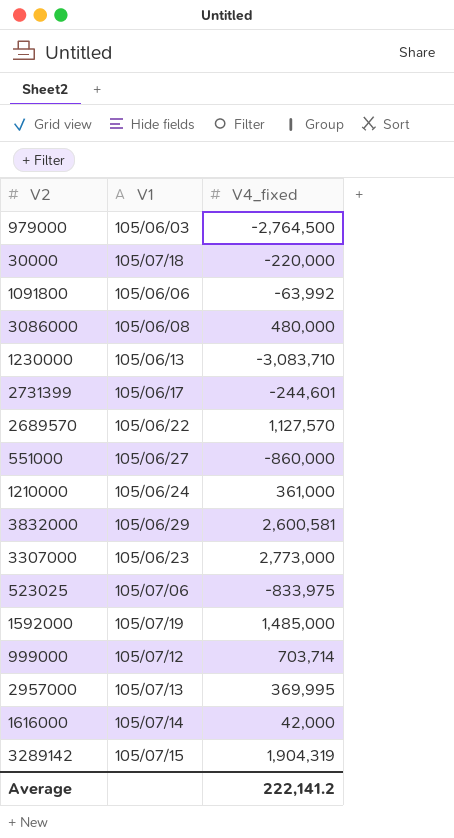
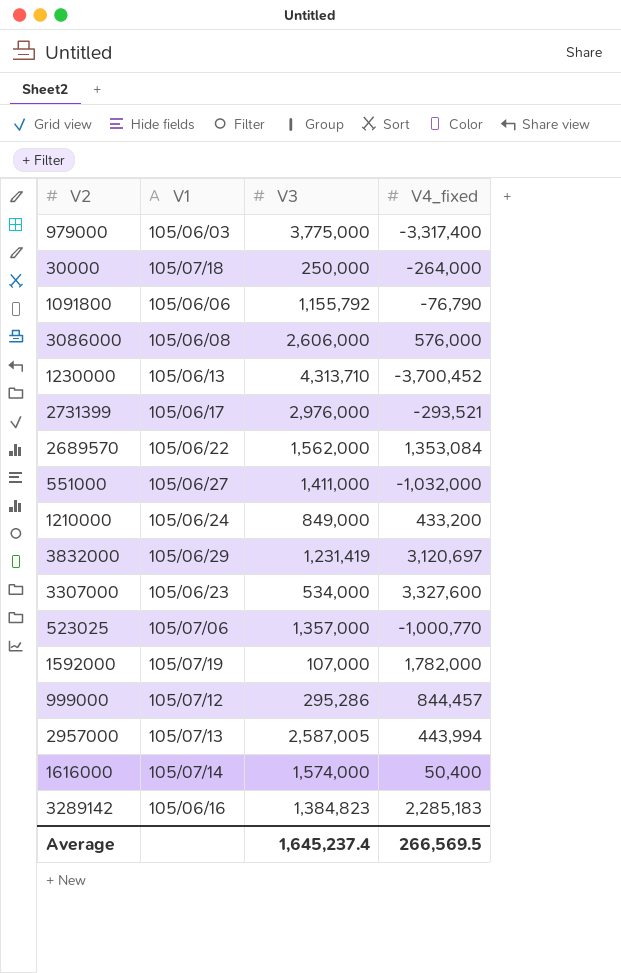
column V3 | position: none -> 3
979000 | V4_fixed: -2,764,500 -> -3,317,400
30000 | V4_fixed: -220,000 -> -264,000
1091800 | V4_fixed: -63,992 -> -76,790
3086000 | V4_fixed: 480,000 -> 576,000
1230000 | V4_fixed: -3,083,710 -> -3,700,452
2731399 | V4_fixed: -244,601 -> -293,521
2689570 | V4_fixed: 1,127,570 -> 1,353,084
551000 | V4_fixed: -860,000 -> -1,032,000
1210000 | V4_fixed: 361,000 -> 433,200
3832000 | V4_fixed: 2,600,581 -> 3,120,697
3307000 | V4_fixed: 2,773,000 -> 3,327,600
523025 | V4_fixed: -833,975 -> -1,000,770
1592000 | V4_fixed: 1,485,000 -> 1,782,000
999000 | V4_fixed: 703,714 -> 844,457
2957000 | V4_fixed: 369,995 -> 443,994
1616000 | V4_fixed: 42,000 -> 50,400
3289142 | V1: 105/07/15 -> 105/06/16
3289142 | V4_fixed: 1,904,319 -> 2,285,183
Average | V4_fixed: 222,141.2 -> 266,569.5

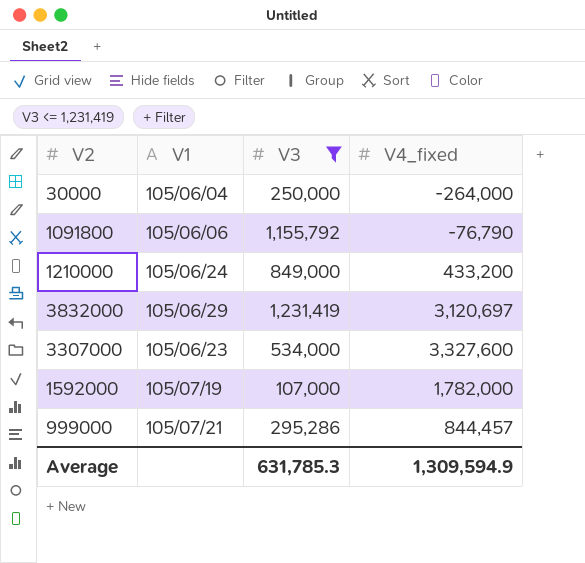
filter: none -> V3 <= 1,231,419
30000 | V1: 105/07/18 -> 105/06/04
999000 | V1: 105/07/12 -> 105/07/21
Average | V3: 1,645,237.4 -> 631,785.3
Average | V4_fixed: 266,569.5 -> 1,309,594.9

